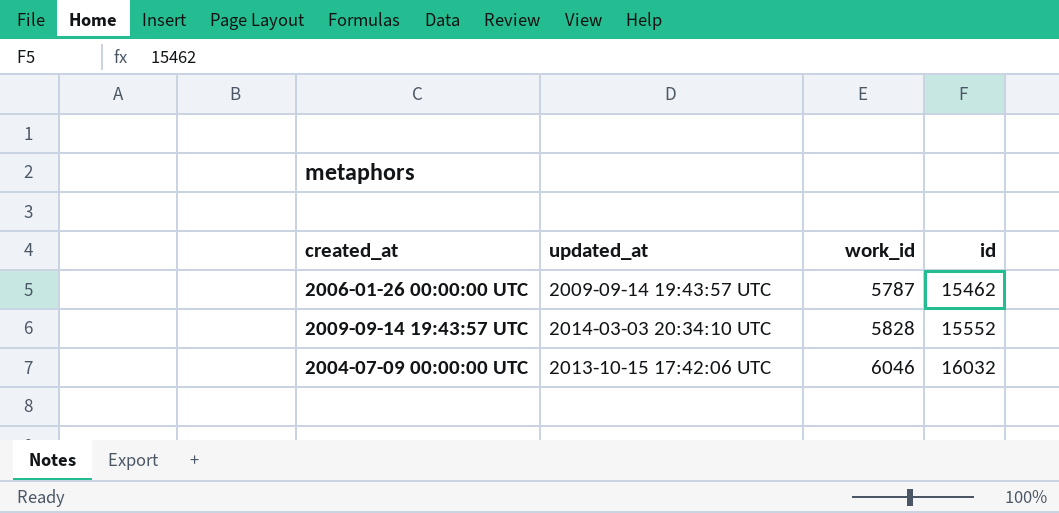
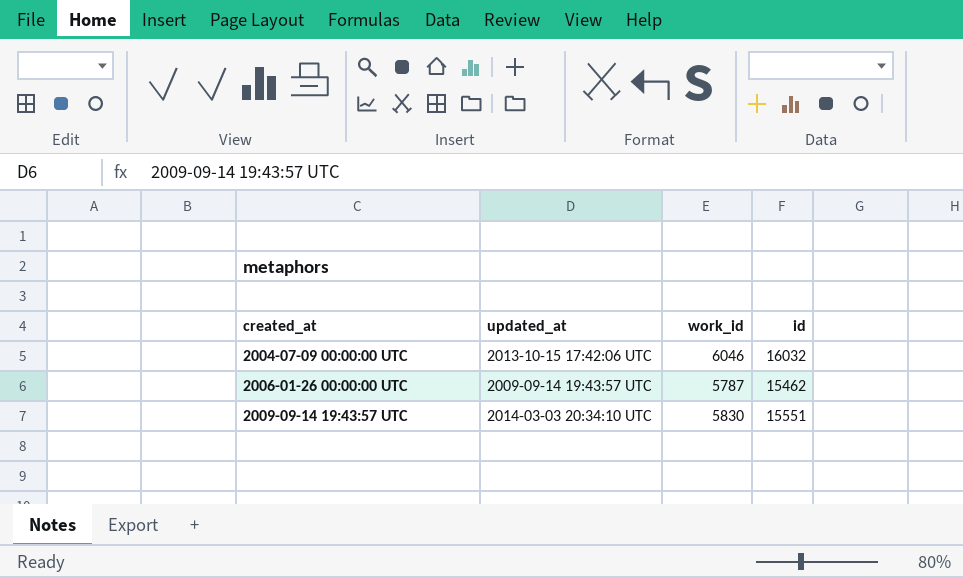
row order: work_id ascending -> created_at ascending
2009-09-14 19:43:57 UTC | work_id: 5828 -> 5830
2009-09-14 19:43:57 UTC | id: 15552 -> 15551

